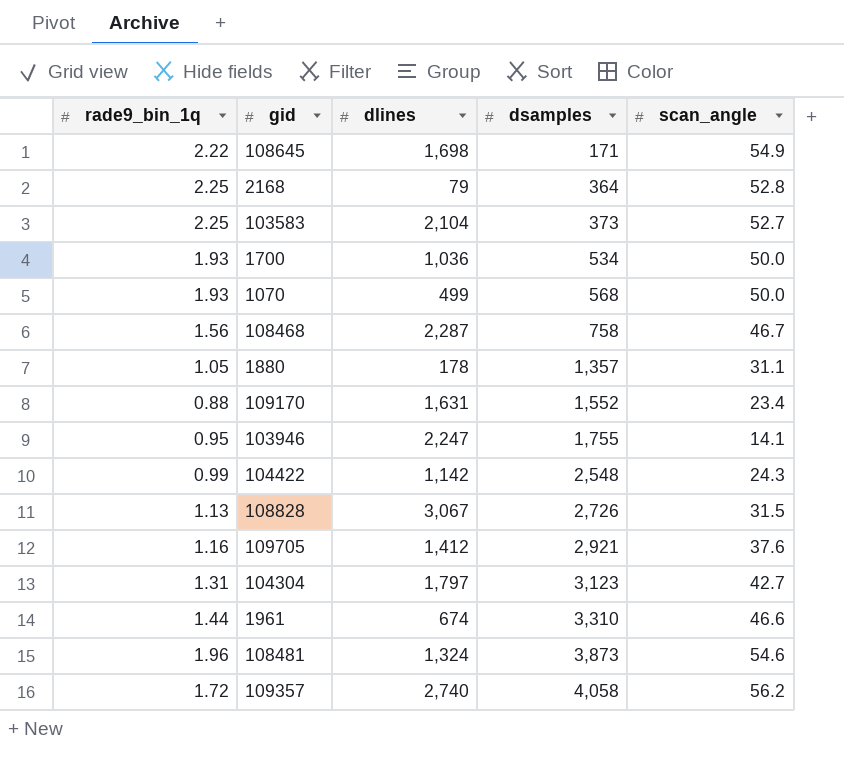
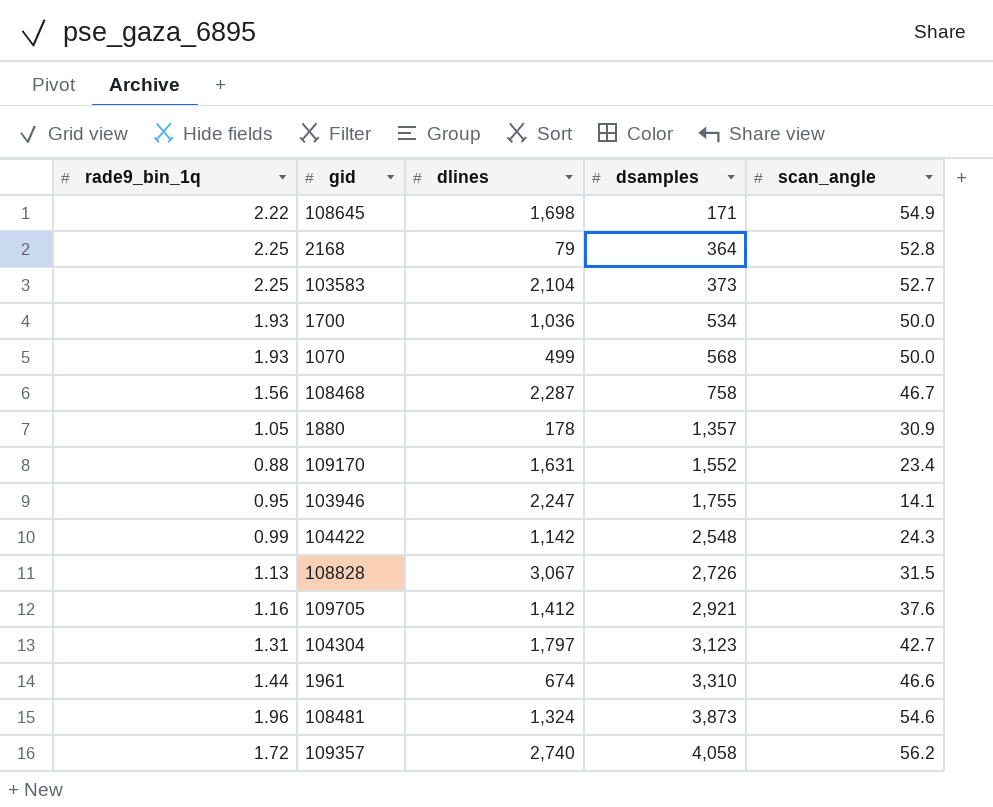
1880 | scan_angle: 31.1 -> 30.9

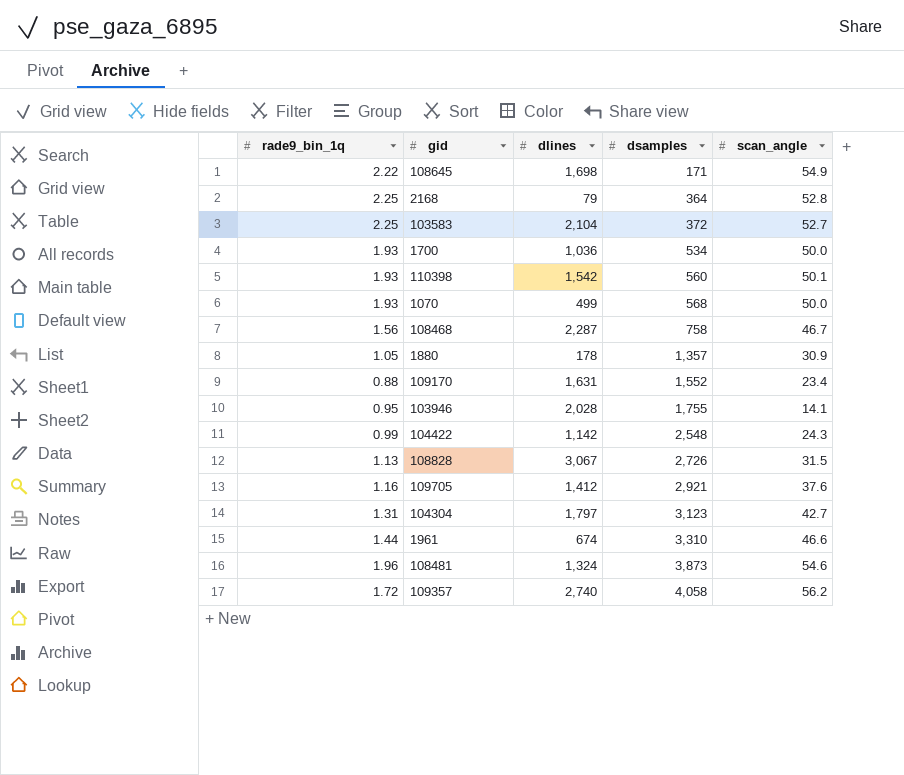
103583 | dsamples: 373 -> 372
row 110398: none -> 1.93 | 1,542 | 560 | 50.1
103946 | dlines: 2,247 -> 2,028

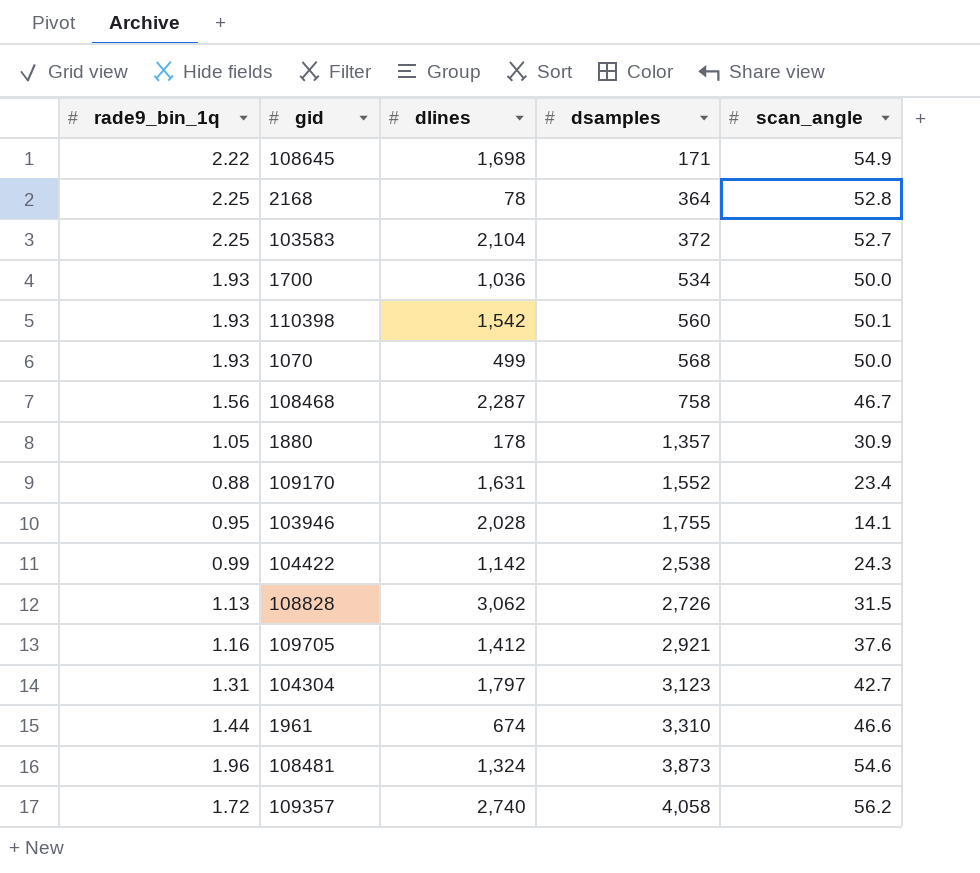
2168 | dlines: 79 -> 78
104422 | dsamples: 2,548 -> 2,538
108828 | dlines: 3,067 -> 3,062

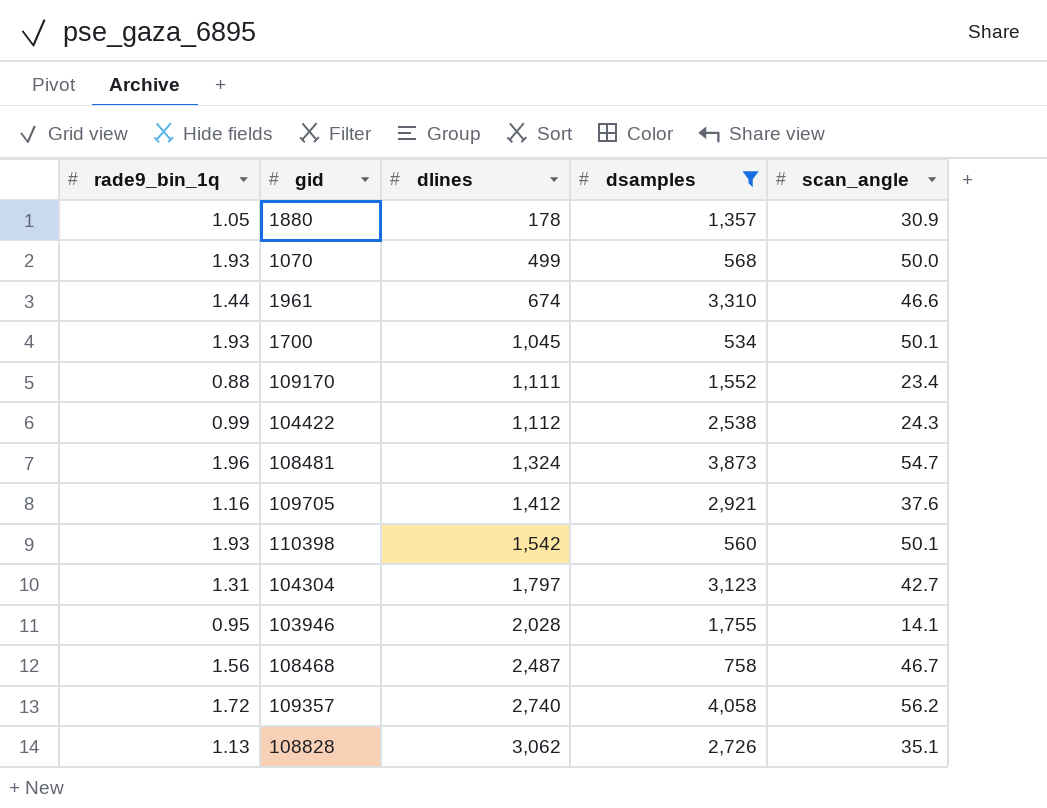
filter: none -> dsamples >= 534
row order: dsamples ascending -> dlines ascending
1700 | dlines: 1,036 -> 1,045
1700 | scan_angle: 50.0 -> 50.1
109170 | dlines: 1,631 -> 1,111
104422 | dlines: 1,142 -> 1,112
108481 | scan_angle: 54.6 -> 54.7
108468 | dlines: 2,287 -> 2,487
108828 | scan_angle: 31.5 -> 35.1

